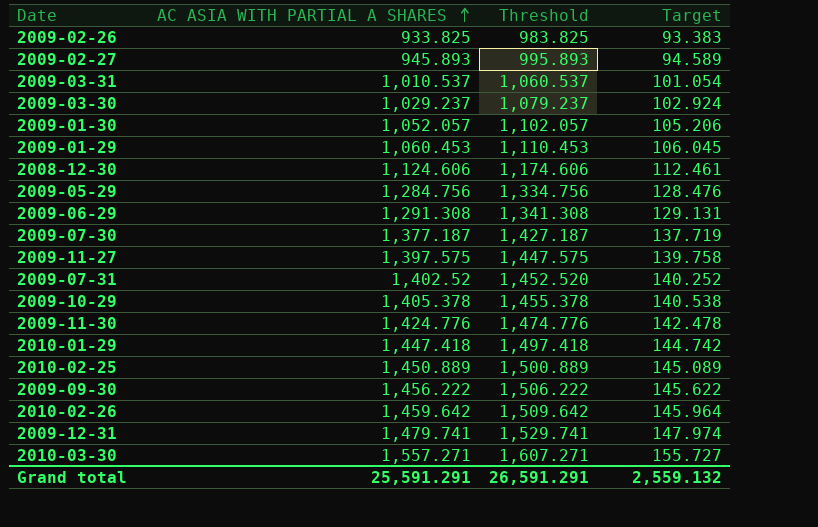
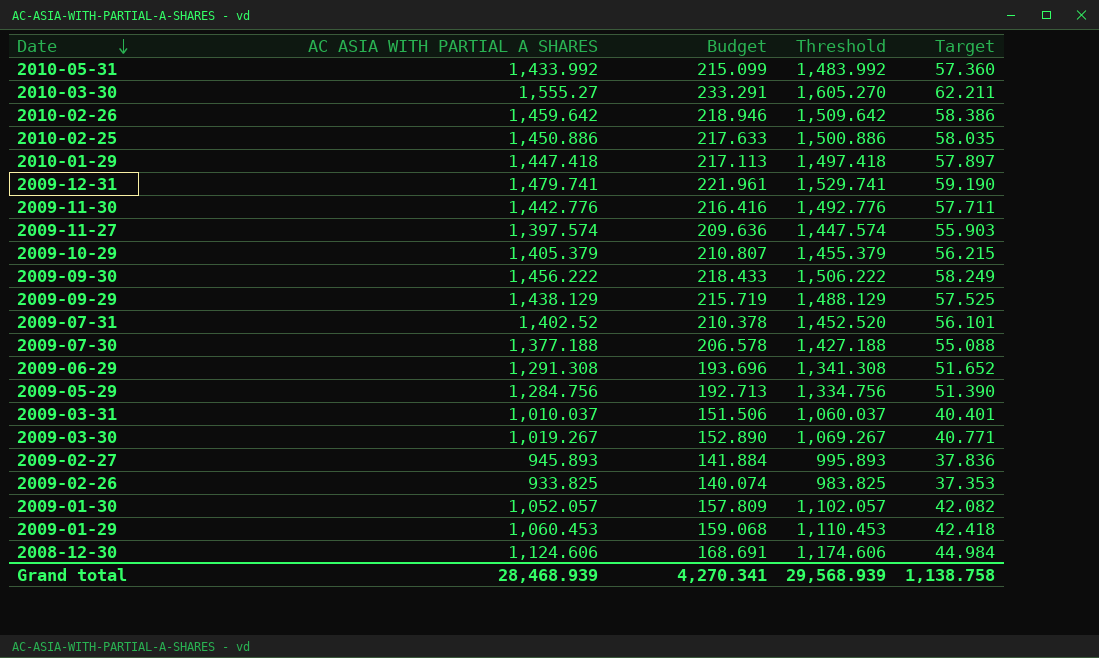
row order: AC ASIA WITH PARTIAL A SHARES ascending -> Date descending
column Budget | formula: none -> [AC ASIA WITH PARTIAL A SHARES] * 0.15
column Target | formula: [AC ASIA WITH PARTIAL A SHARES] * 0.1 -> [AC ASIA WITH PARTIAL A SHARES] * 0.04
row 2010-05-31: none -> 1,433.992 | 215.099 | 1,483.992 | 57.360
2010-03-30 | AC ASIA WITH PARTIAL A SHARES: 1,557.271 -> 1,555.27
2010-03-30 | Threshold: 1,607.271 -> 1,605.270
2010-02-25 | AC ASIA WITH PARTIAL A SHARES: 1,450.889 -> 1,450.886
2010-02-25 | Threshold: 1,500.889 -> 1,500.886
2009-11-30 | AC ASIA WITH PARTIAL A SHARES: 1,424.776 -> 1,442.776
2009-11-30 | Threshold: 1,474.776 -> 1,492.776
2009-11-27 | AC ASIA WITH PARTIAL A SHARES: 1,397.575 -> 1,397.574
2009-11-27 | Threshold: 1,447.575 -> 1,447.574
2009-10-29 | AC ASIA WITH PARTIAL A SHARES: 1,405.378 -> 1,405.379
2009-10-29 | Threshold: 1,455.378 -> 1,455.379
row 2009-09-29: none -> 1,438.129 | 215.719 | 1,488.129 | 57.525
2009-07-30 | AC ASIA WITH PARTIAL A SHARES: 1,377.187 -> 1,377.188
2009-07-30 | Threshold: 1,427.187 -> 1,427.188
2009-03-31 | AC ASIA WITH PARTIAL A SHARES: 1,010.537 -> 1,010.037
2009-03-31 | Threshold: 1,060.537 -> 1,060.037
2009-03-30 | AC ASIA WITH PARTIAL A SHARES: 1,029.237 -> 1,019.267
2009-03-30 | Threshold: 1,079.237 -> 1,069.267
Grand total | AC ASIA WITH PARTIAL A SHARES: 25,591.291 -> 28,468.939
Grand total | Threshold: 26,591.291 -> 29,568.939
Grand total | Target: 2,559.132 -> 1,138.758

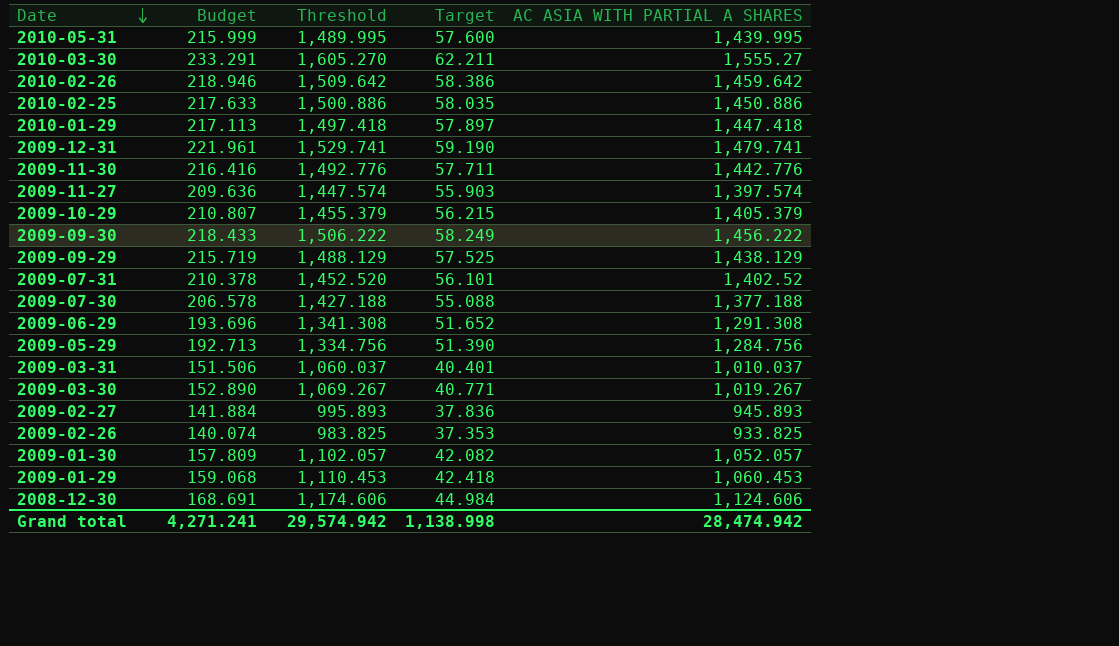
column AC ASIA WITH PARTIAL A SHARES | position: 2 -> 5
2010-05-31 | Budget: 215.099 -> 215.999
2010-05-31 | Threshold: 1,483.992 -> 1,489.995
2010-05-31 | Target: 57.360 -> 57.600
2010-05-31 | AC ASIA WITH PARTIAL A SHARES: 1,433.992 -> 1,439.995
Grand total | Budget: 4,270.341 -> 4,271.241
Grand total | Threshold: 29,568.939 -> 29,574.942
Grand total | Target: 1,138.758 -> 1,138.998
Grand total | AC ASIA WITH PARTIAL A SHARES: 28,468.939 -> 28,474.942

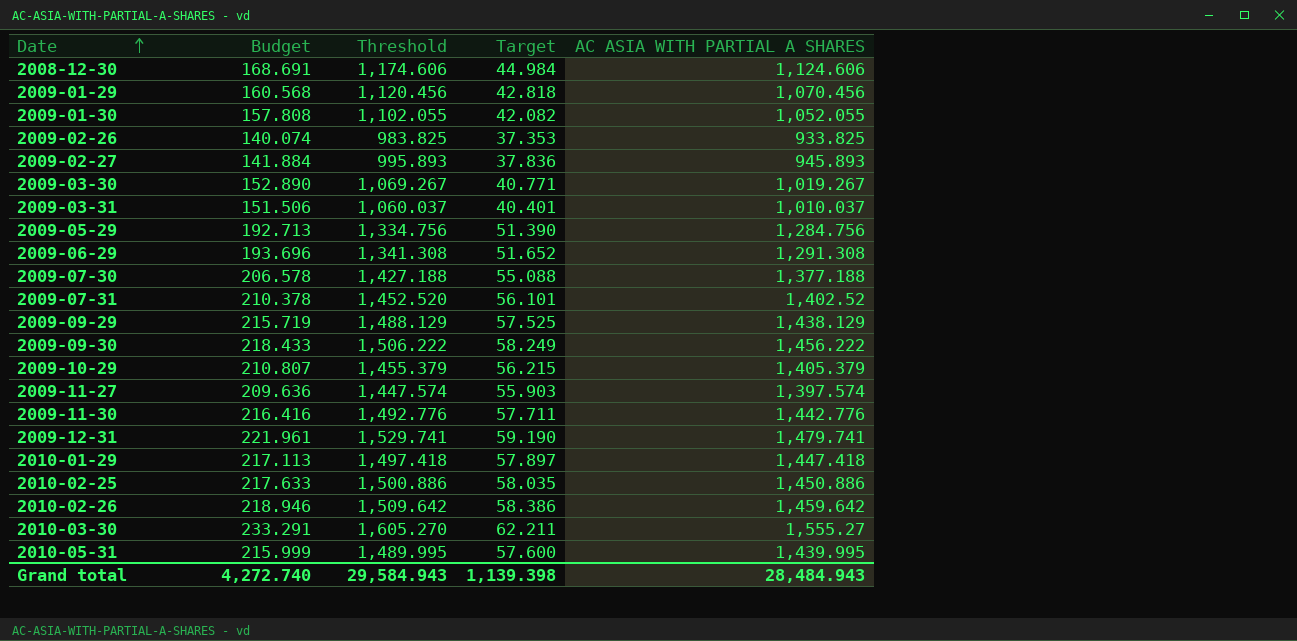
row order: Date descending -> Date ascending
2009-01-29 | Budget: 159.068 -> 160.568
2009-01-29 | Threshold: 1,110.453 -> 1,120.456
2009-01-29 | Target: 42.418 -> 42.818
2009-01-29 | AC ASIA WITH PARTIAL A SHARES: 1,060.453 -> 1,070.456
2009-01-30 | Budget: 157.809 -> 157.808
2009-01-30 | Threshold: 1,102.057 -> 1,102.055
2009-01-30 | AC ASIA WITH PARTIAL A SHARES: 1,052.057 -> 1,052.055
Grand total | Budget: 4,271.241 -> 4,272.740
Grand total | Threshold: 29,574.942 -> 29,584.943
Grand total | Target: 1,138.998 -> 1,139.398
Grand total | AC ASIA WITH PARTIAL A SHARES: 28,474.942 -> 28,484.943

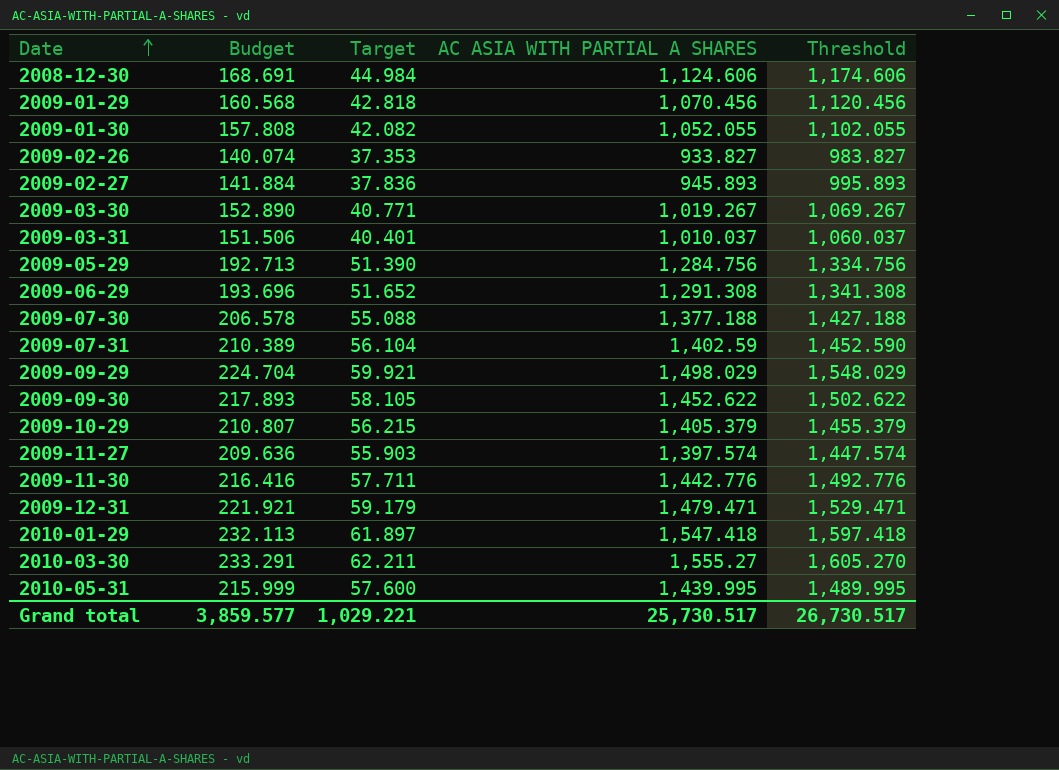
column Threshold | position: 3 -> 5
row 2010-02-25: 217.633 | 1,500.886 | 58.035 | 1,450.886 -> none
row 2010-02-26: 218.946 | 1,509.642 | 58.386 | 1,459.642 -> none
2009-02-26 | AC ASIA WITH PARTIAL A SHARES: 933.825 -> 933.827
2009-02-26 | Threshold: 983.825 -> 983.827
2009-07-31 | Budget: 210.378 -> 210.389
2009-07-31 | Target: 56.101 -> 56.104
2009-07-31 | AC ASIA WITH PARTIAL A SHARES: 1,402.52 -> 1,402.59
2009-07-31 | Threshold: 1,452.520 -> 1,452.590
2009-09-29 | Budget: 215.719 -> 224.704
2009-09-29 | Target: 57.525 -> 59.921
2009-09-29 | AC ASIA WITH PARTIAL A SHARES: 1,438.129 -> 1,498.029
2009-09-29 | Threshold: 1,488.129 -> 1,548.029
2009-09-30 | Budget: 218.433 -> 217.893
2009-09-30 | Target: 58.249 -> 58.105
2009-09-30 | AC ASIA WITH PARTIAL A SHARES: 1,456.222 -> 1,452.622
2009-09-30 | Threshold: 1,506.222 -> 1,502.622
2009-12-31 | Budget: 221.961 -> 221.921
2009-12-31 | Target: 59.190 -> 59.179
2009-12-31 | AC ASIA WITH PARTIAL A SHARES: 1,479.741 -> 1,479.471
2009-12-31 | Threshold: 1,529.741 -> 1,529.471
2010-01-29 | Budget: 217.113 -> 232.113
2010-01-29 | Target: 57.897 -> 61.897
2010-01-29 | AC ASIA WITH PARTIAL A SHARES: 1,447.418 -> 1,547.418
2010-01-29 | Threshold: 1,497.418 -> 1,597.418
Grand total | Budget: 4,272.740 -> 3,859.577
Grand total | Target: 1,139.398 -> 1,029.221
Grand total | AC ASIA WITH PARTIAL A SHARES: 28,484.943 -> 25,730.517
Grand total | Threshold: 29,584.943 -> 26,730.517

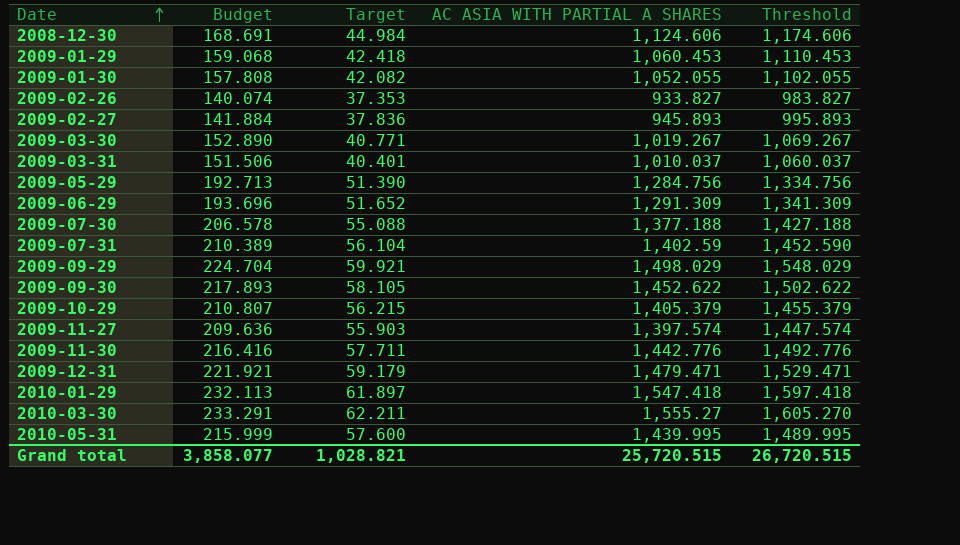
2009-01-29 | Budget: 160.568 -> 159.068
2009-01-29 | Target: 42.818 -> 42.418
2009-01-29 | AC ASIA WITH PARTIAL A SHARES: 1,070.456 -> 1,060.453
2009-01-29 | Threshold: 1,120.456 -> 1,110.453
2009-06-29 | AC ASIA WITH PARTIAL A SHARES: 1,291.308 -> 1,291.309
2009-06-29 | Threshold: 1,341.308 -> 1,341.309
Grand total | Budget: 3,859.577 -> 3,858.077
Grand total | Target: 1,029.221 -> 1,028.821
Grand total | AC ASIA WITH PARTIAL A SHARES: 25,730.517 -> 25,720.515
Grand total | Threshold: 26,730.517 -> 26,720.515

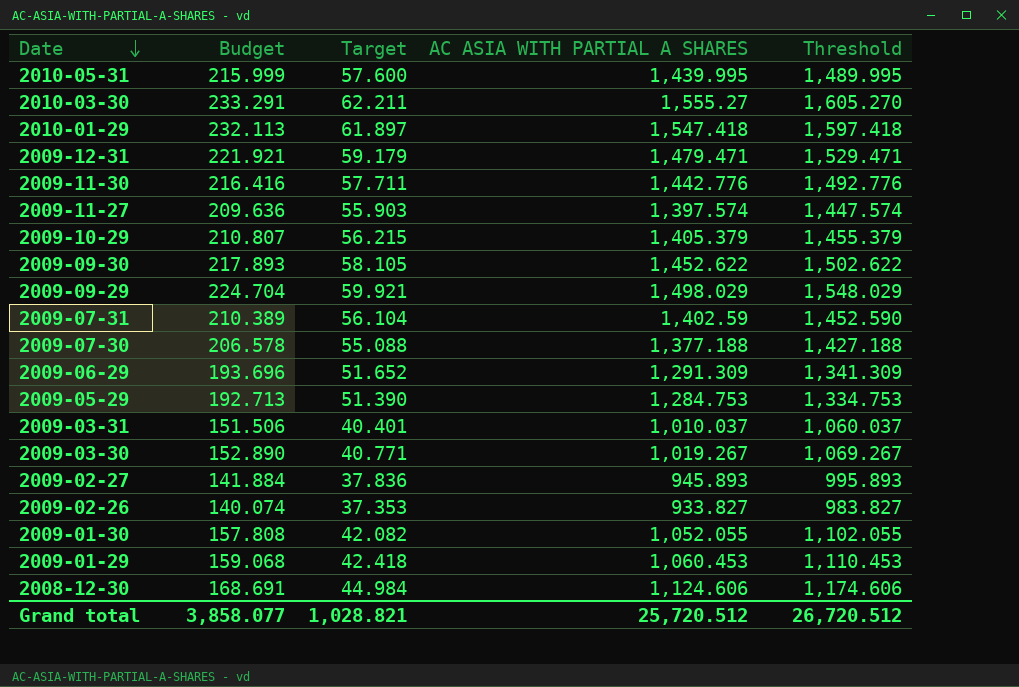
row order: Date ascending -> Date descending
2009-05-29 | AC ASIA WITH PARTIAL A SHARES: 1,284.756 -> 1,284.753
2009-05-29 | Threshold: 1,334.756 -> 1,334.753
Grand total | AC ASIA WITH PARTIAL A SHARES: 25,720.515 -> 25,720.512
Grand total | Threshold: 26,720.515 -> 26,720.512

